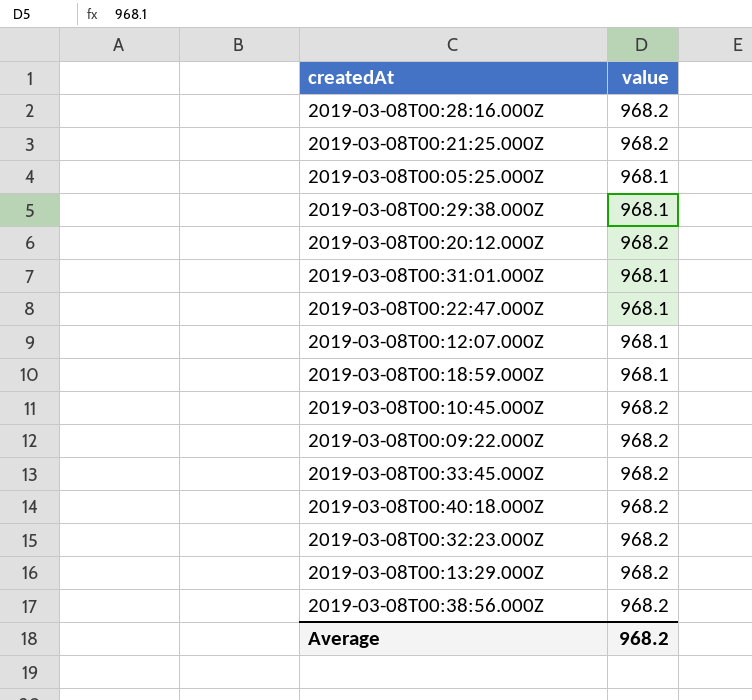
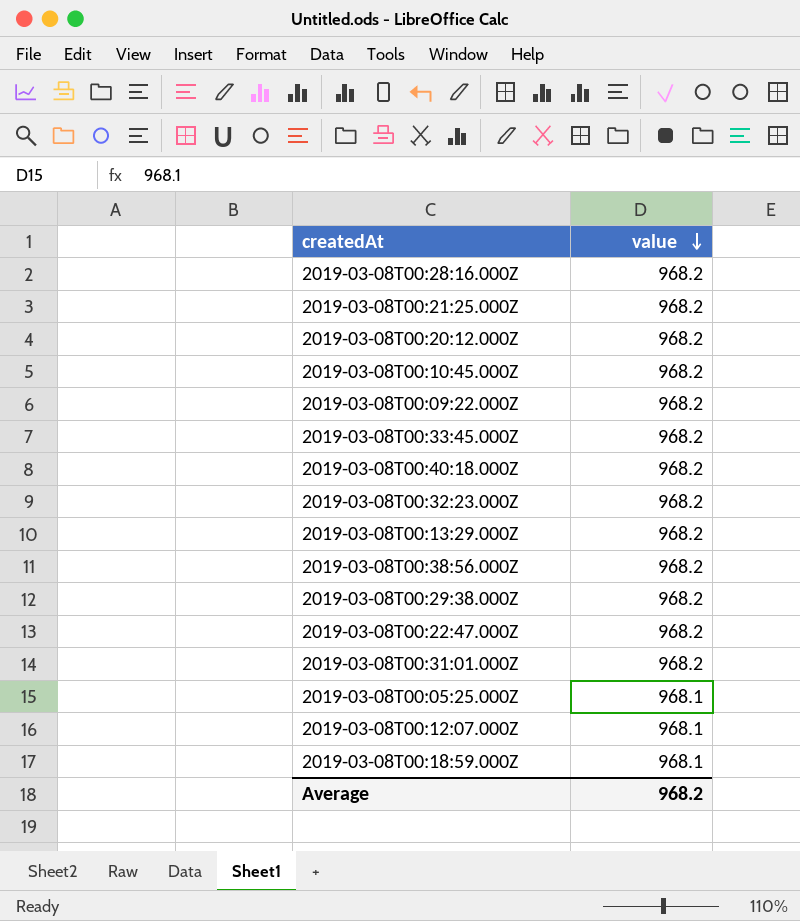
row order: none -> value descending
2019-03-08T00:29:38.000Z | value: 968.1 -> 968.2
2019-03-08T00:22:47.000Z | value: 968.1 -> 968.2
2019-03-08T00:31:01.000Z | value: 968.1 -> 968.2

